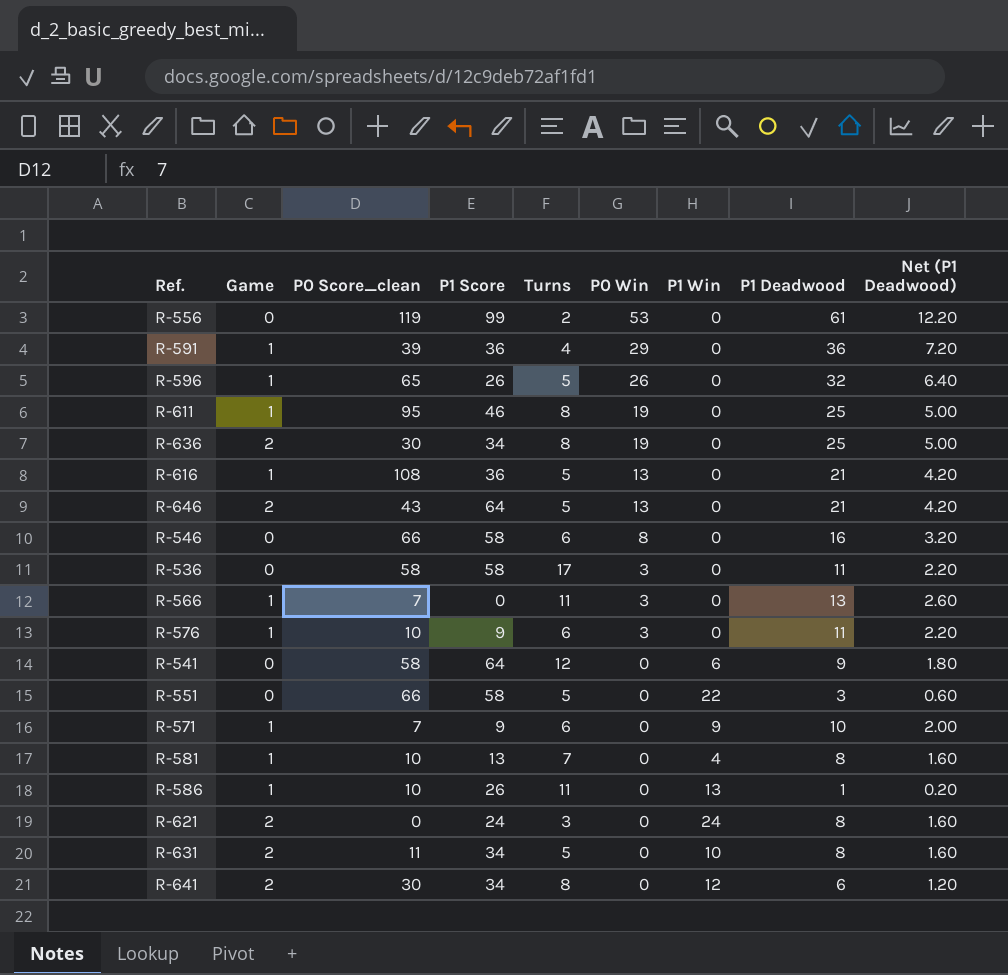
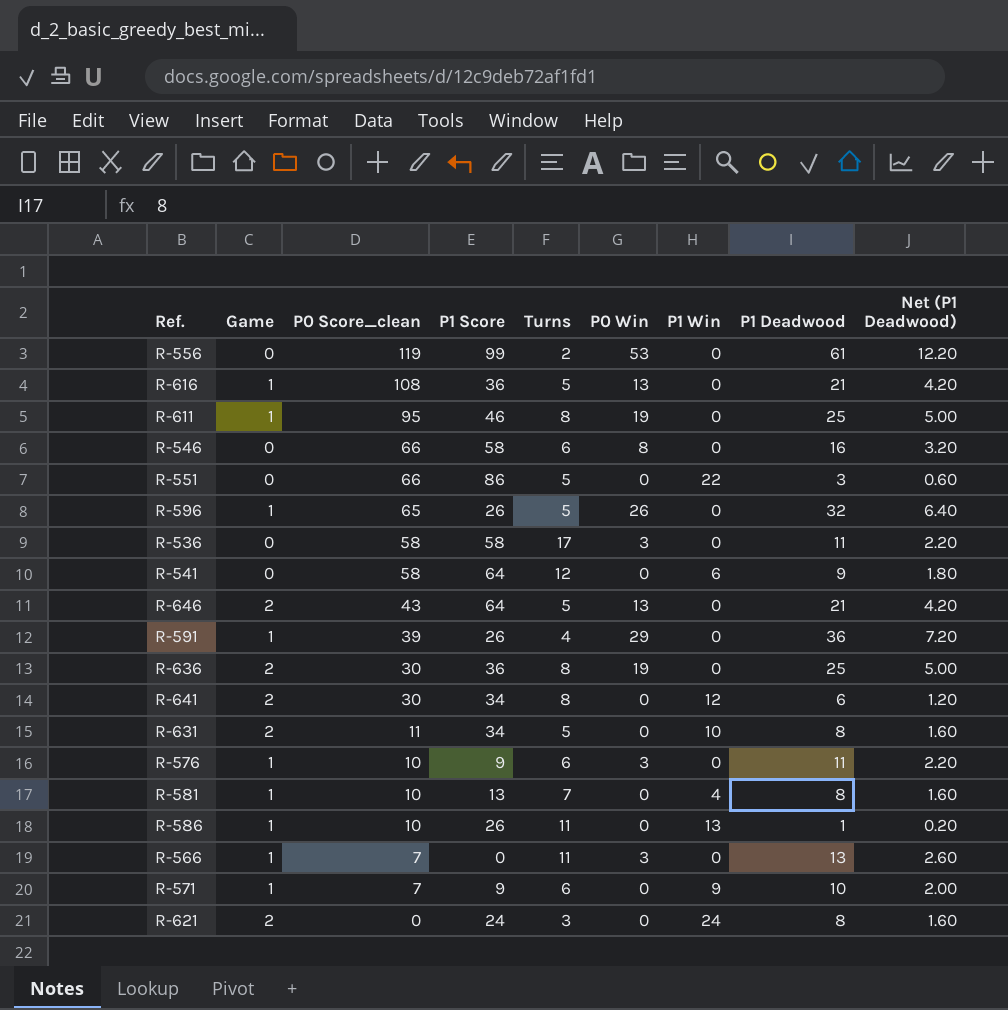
row order: P0 Win descending -> P0 Score_clean descending
R-551 | P1 Score: 58 -> 86
R-591 | P1 Score: 36 -> 26
R-636 | P1 Score: 34 -> 36

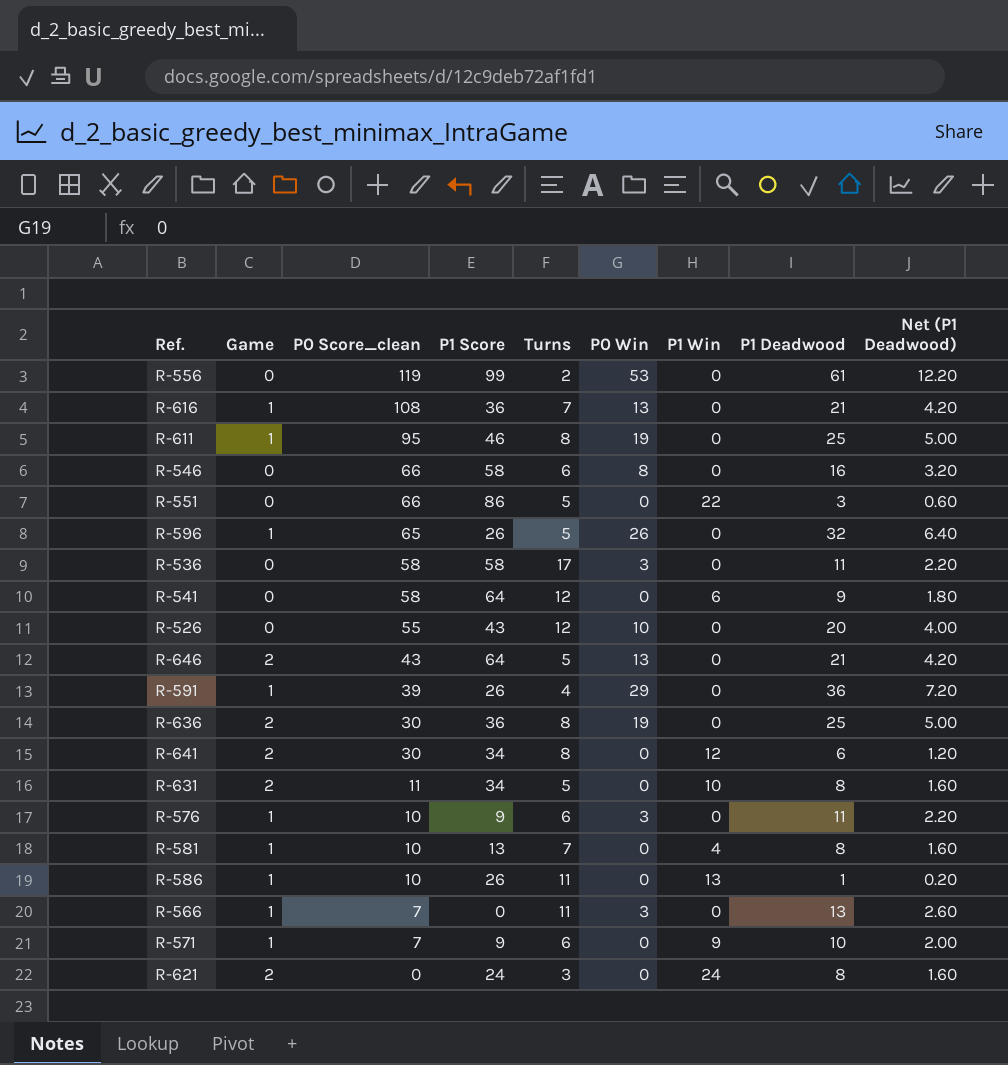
R-616 | Turns: 5 -> 7
row R-526: none -> 0 | 55 | 43 | 12 | 10 | 0 | 20 | 4.00

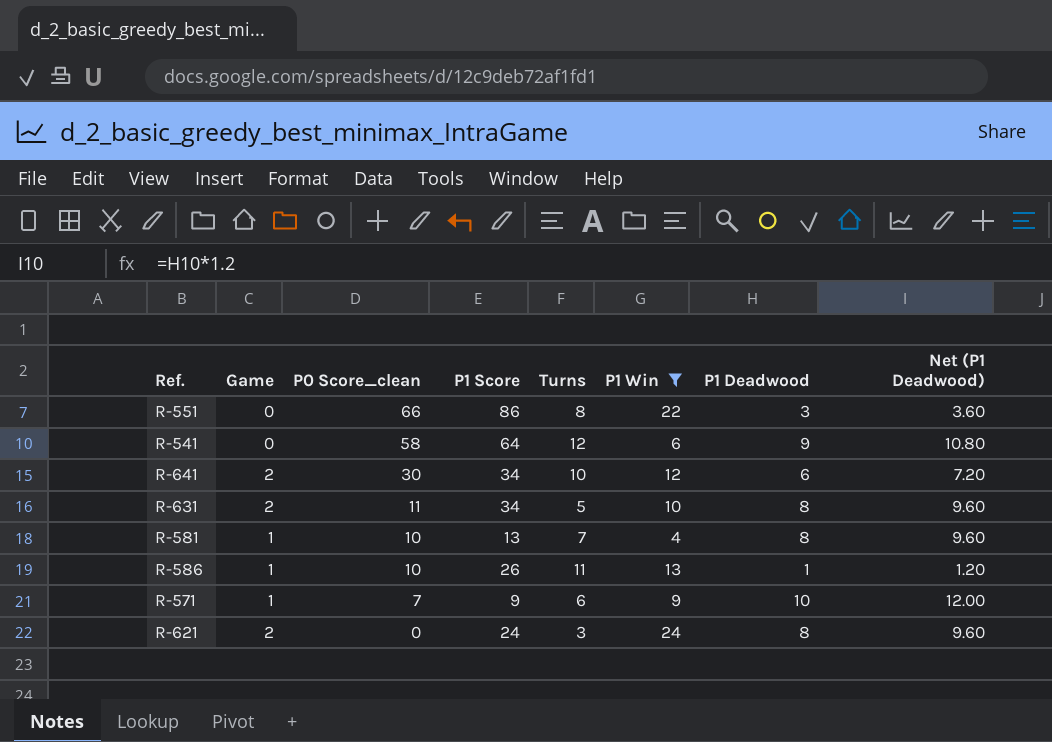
filter: none -> P1 Win != 0
column P0 Win | position: 6 -> none
column Net (P1 Deadwood) | formula: [P1 Deadwood] * 0.2 -> [P1 Deadwood] * 1.2
R-551 | Turns: 5 -> 8
R-641 | Turns: 8 -> 10

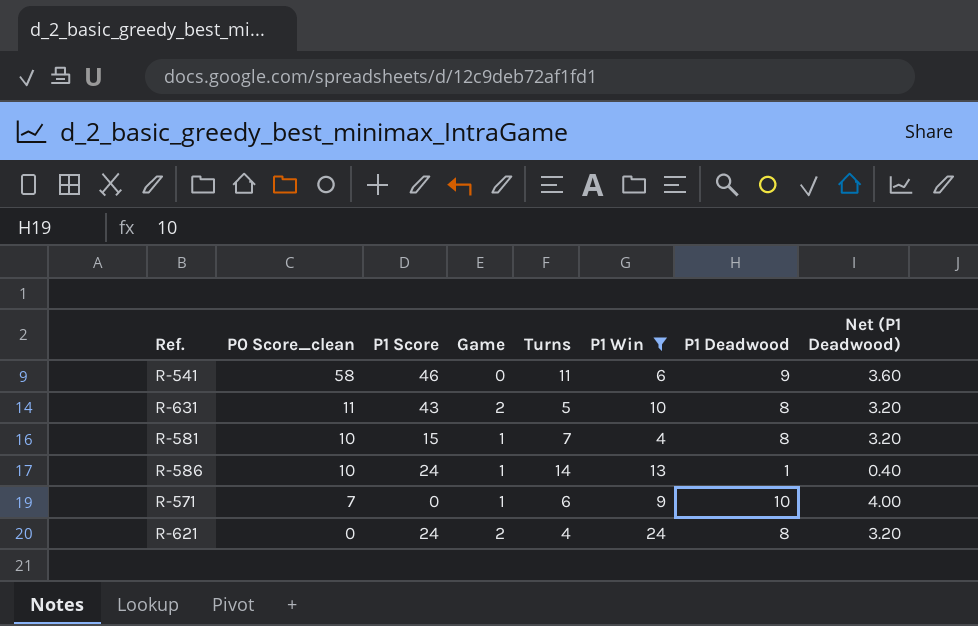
column Game | position: 2 -> 4
column Net (P1 Deadwood) | formula: [P1 Deadwood] * 1.2 -> [P1 Deadwood] * 0.4
row R-551: 0 | 66 | 86 | 8 | 22 | 3 | 3.60 -> none
row R-641: 2 | 30 | 34 | 10 | 12 | 6 | 7.20 -> none
R-541 | P1 Score: 64 -> 46
R-541 | Turns: 12 -> 11
R-631 | P1 Score: 34 -> 43
R-581 | P1 Score: 13 -> 15
R-586 | P1 Score: 26 -> 24
R-586 | Turns: 11 -> 14
R-571 | P1 Score: 9 -> 0
R-621 | Turns: 3 -> 4

